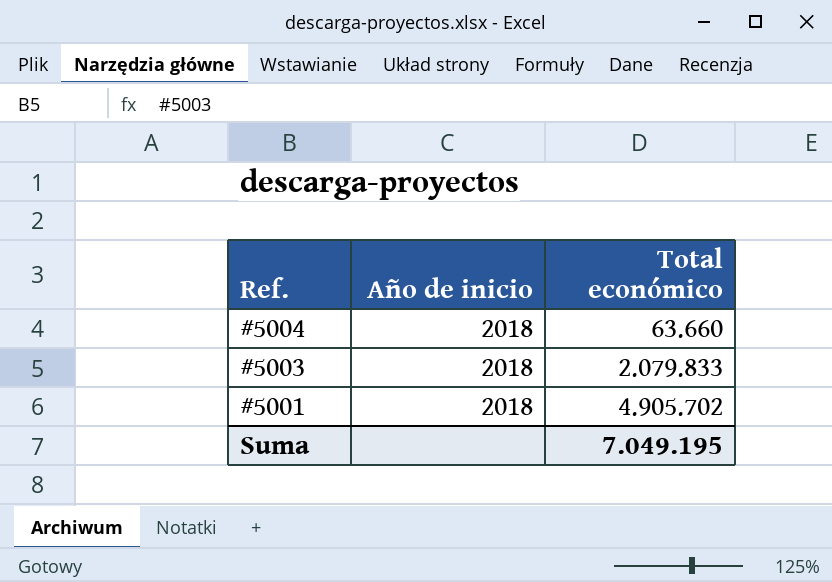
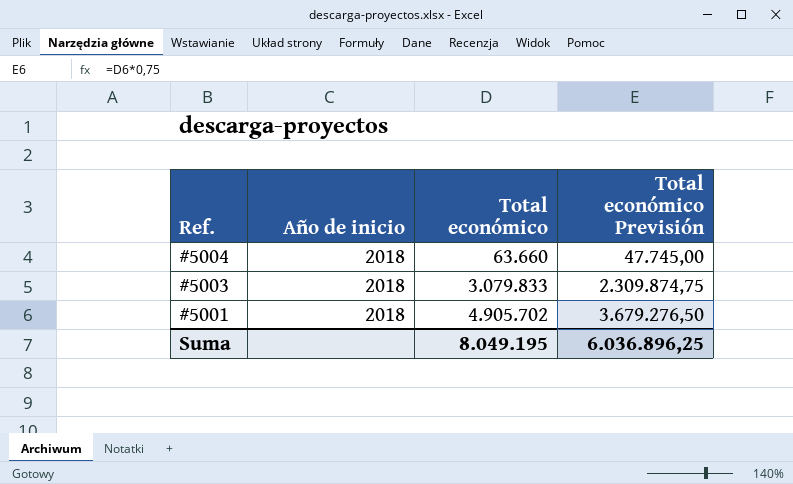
column Total económico Previsión | formula: none -> [Total económico] * 0,75
#5003 | Total económico: 2.079.833 -> 3.079.833
Suma | Total económico: 7.049.195 -> 8.049.195

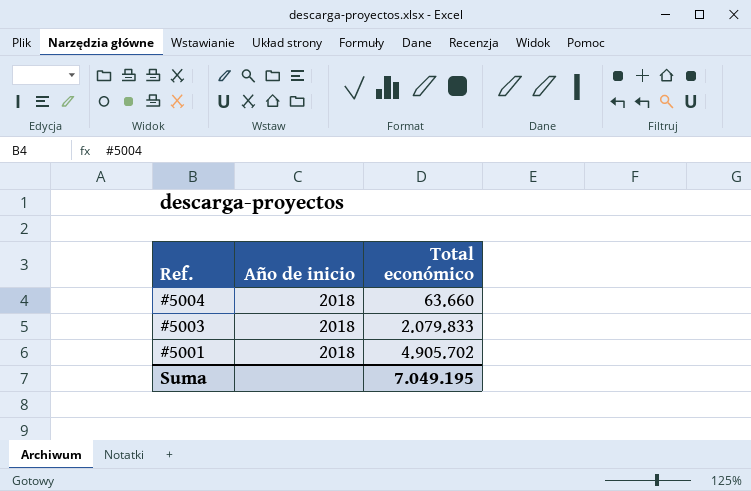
column Total económico Previsión | formula: [Total económico] * 0,75 -> none
#5003 | Total económico: 3.079.833 -> 2.079.833
Suma | Total económico: 8.049.195 -> 7.049.195

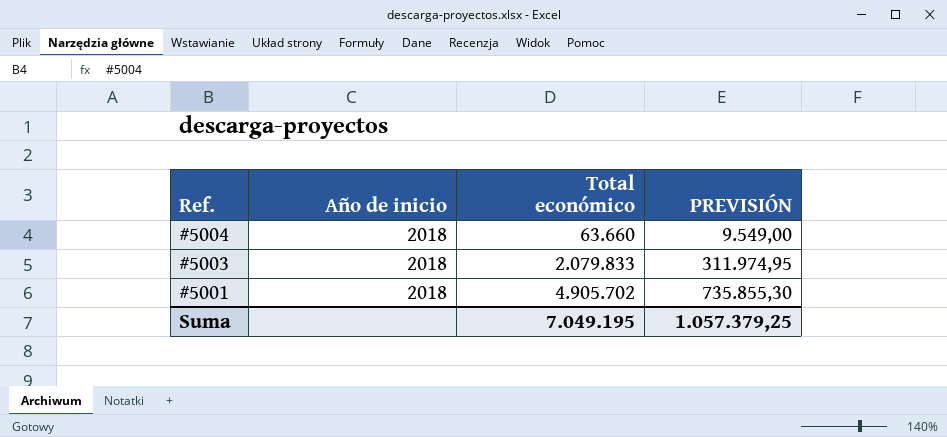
column PREVISIÓN | formula: none -> [Total económico] * 0,15

